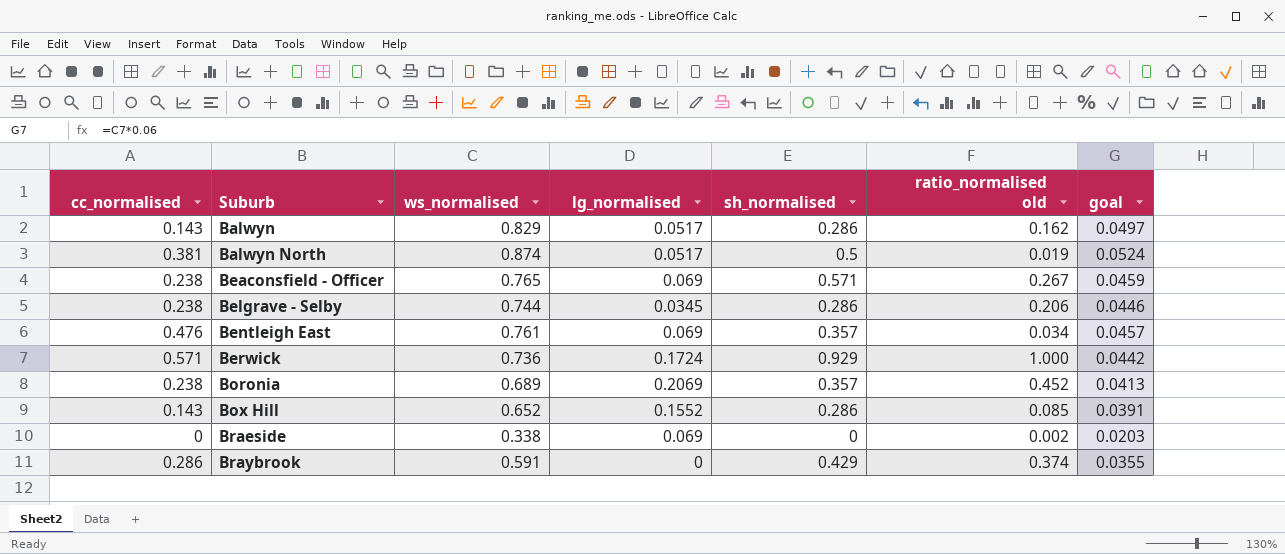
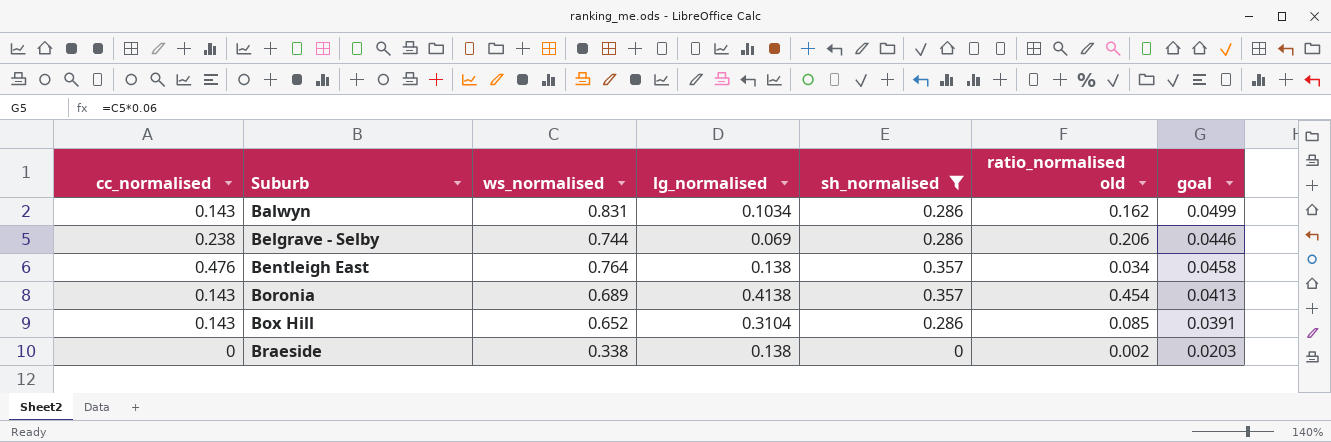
filter: none -> sh_normalised <= 0.357
Balwyn | ws_normalised: 0.829 -> 0.831
Balwyn | lg_normalised: 0.0517 -> 0.1034
Balwyn | goal: 0.0497 -> 0.0499
Belgrave - Selby | lg_normalised: 0.0345 -> 0.069
Bentleigh East | ws_normalised: 0.761 -> 0.764
Bentleigh East | lg_normalised: 0.069 -> 0.138
Bentleigh East | goal: 0.0457 -> 0.0458
Boronia | cc_normalised: 0.238 -> 0.143
Boronia | lg_normalised: 0.2069 -> 0.4138
Boronia | ratio_normalised old: 0.452 -> 0.454
Box Hill | lg_normalised: 0.1552 -> 0.3104
Braeside | lg_normalised: 0.069 -> 0.138

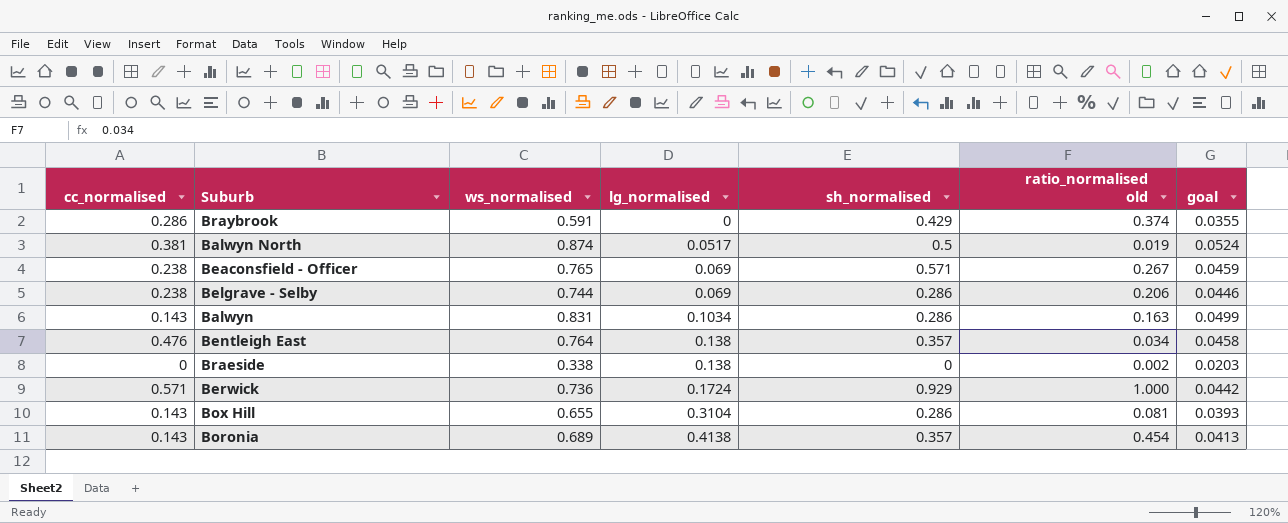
filter: sh_normalised <= 0.357 -> none
row order: Suburb ascending -> lg_normalised ascending
Balwyn | ratio_normalised old: 0.162 -> 0.163
Box Hill | ws_normalised: 0.652 -> 0.655
Box Hill | ratio_normalised old: 0.085 -> 0.081
Box Hill | goal: 0.0391 -> 0.0393

